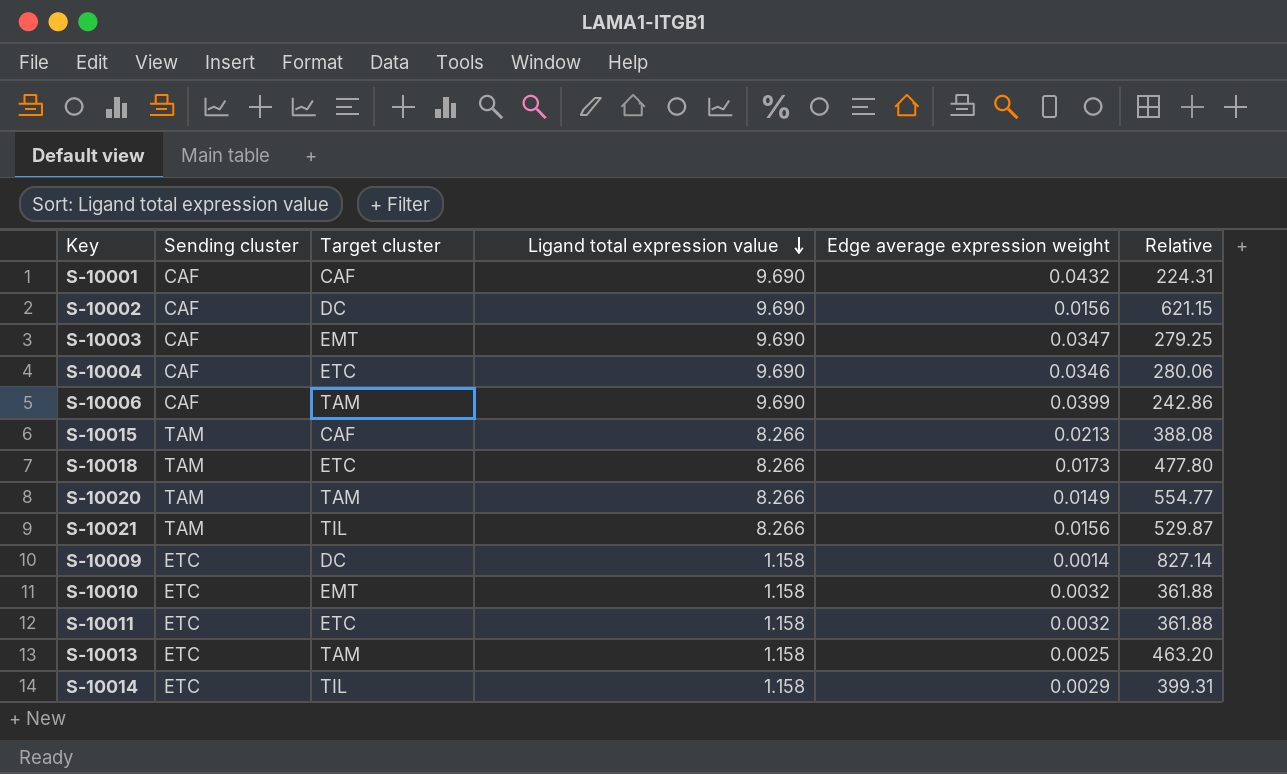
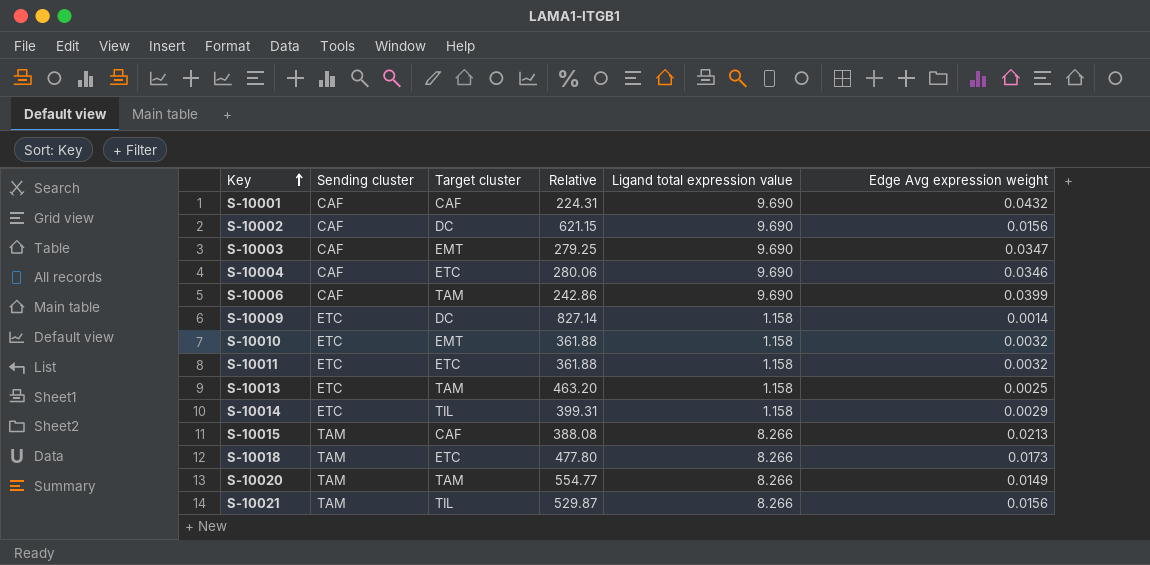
row order: Ligand total expression value descending -> Key ascending
column Relative | position: 6 -> 4
column name: Edge average expression weight -> Edge Avg expression weight

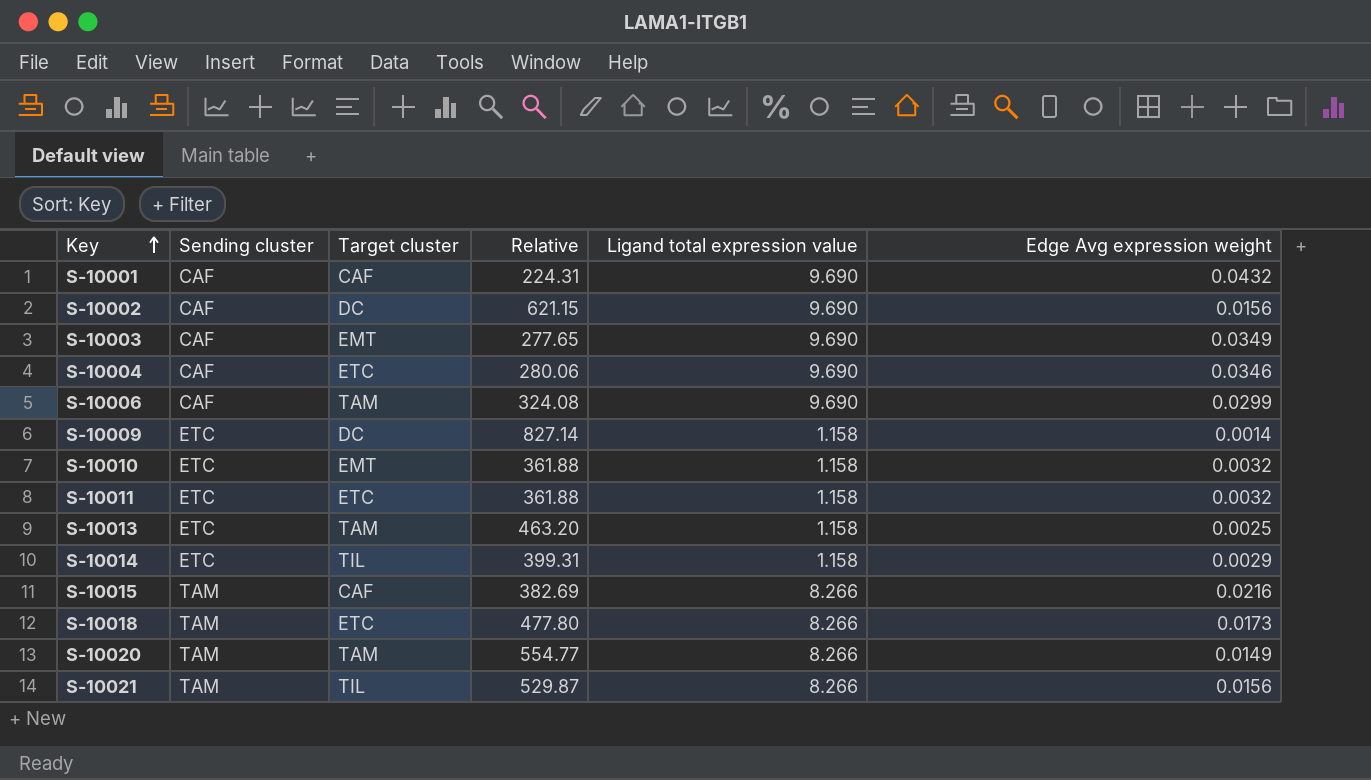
S-10003 | Relative: 279.25 -> 277.65
S-10003 | Edge Avg expression weight: 0.0347 -> 0.0349
S-10006 | Relative: 242.86 -> 324.08
S-10006 | Edge Avg expression weight: 0.0399 -> 0.0299
S-10015 | Relative: 388.08 -> 382.69
S-10015 | Edge Avg expression weight: 0.0213 -> 0.0216

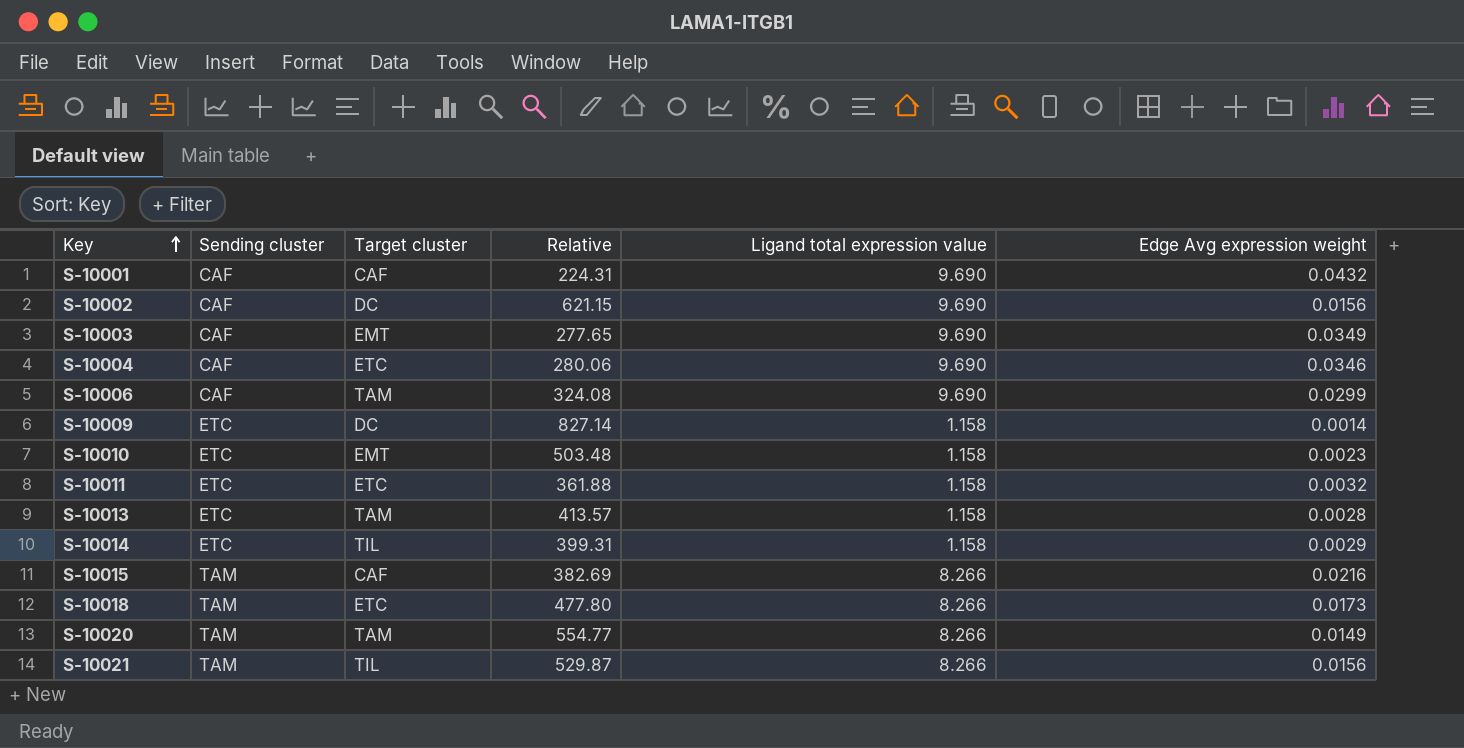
S-10010 | Relative: 361.88 -> 503.48
S-10010 | Edge Avg expression weight: 0.0032 -> 0.0023
S-10013 | Relative: 463.20 -> 413.57
S-10013 | Edge Avg expression weight: 0.0025 -> 0.0028

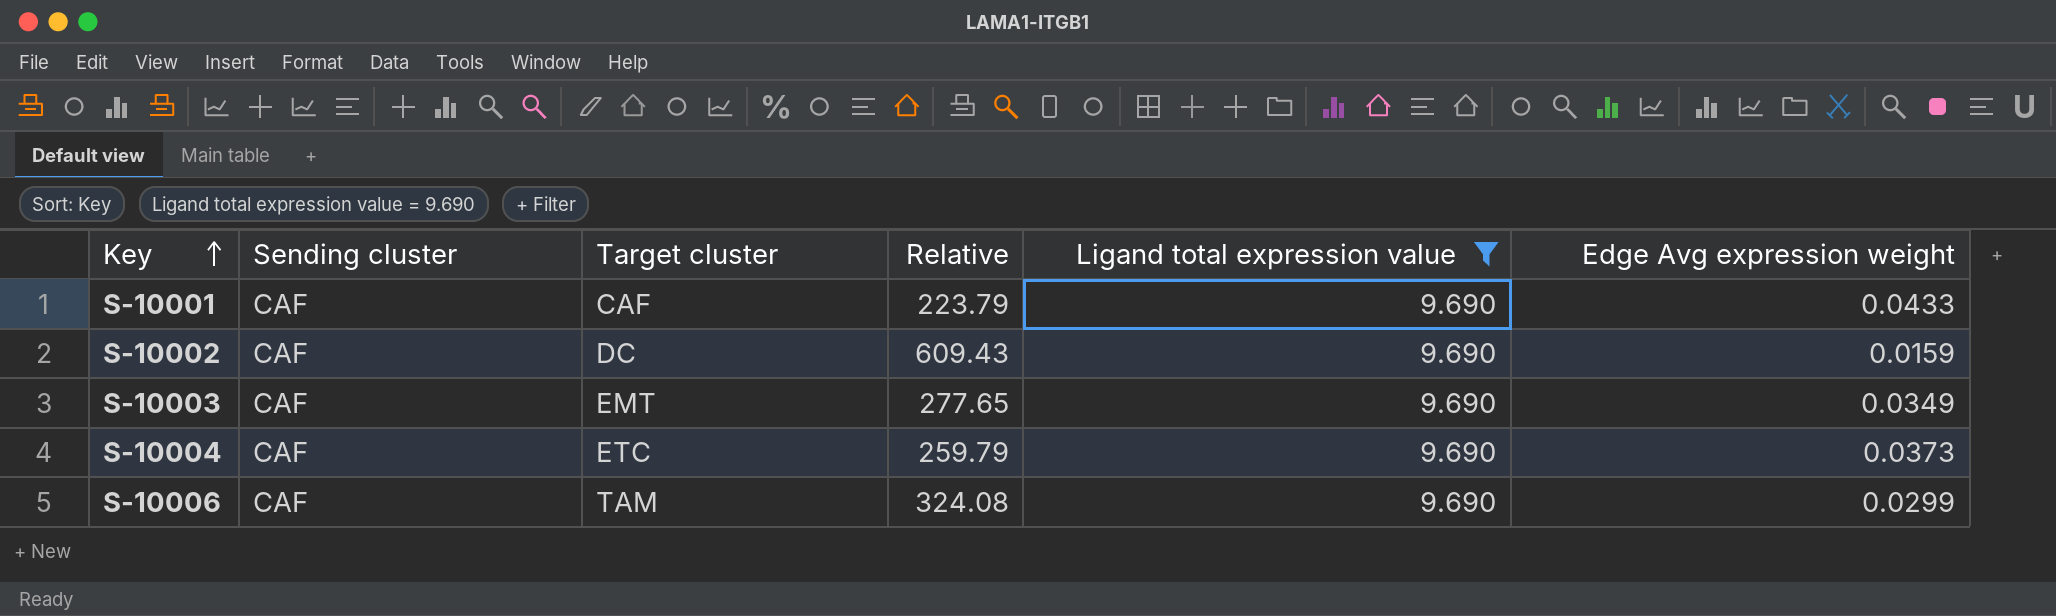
filter: none -> Ligand total expression value = 9.690
S-10001 | Relative: 224.31 -> 223.79
S-10001 | Edge Avg expression weight: 0.0432 -> 0.0433
S-10002 | Relative: 621.15 -> 609.43
S-10002 | Edge Avg expression weight: 0.0156 -> 0.0159
S-10004 | Relative: 280.06 -> 259.79
S-10004 | Edge Avg expression weight: 0.0346 -> 0.0373

